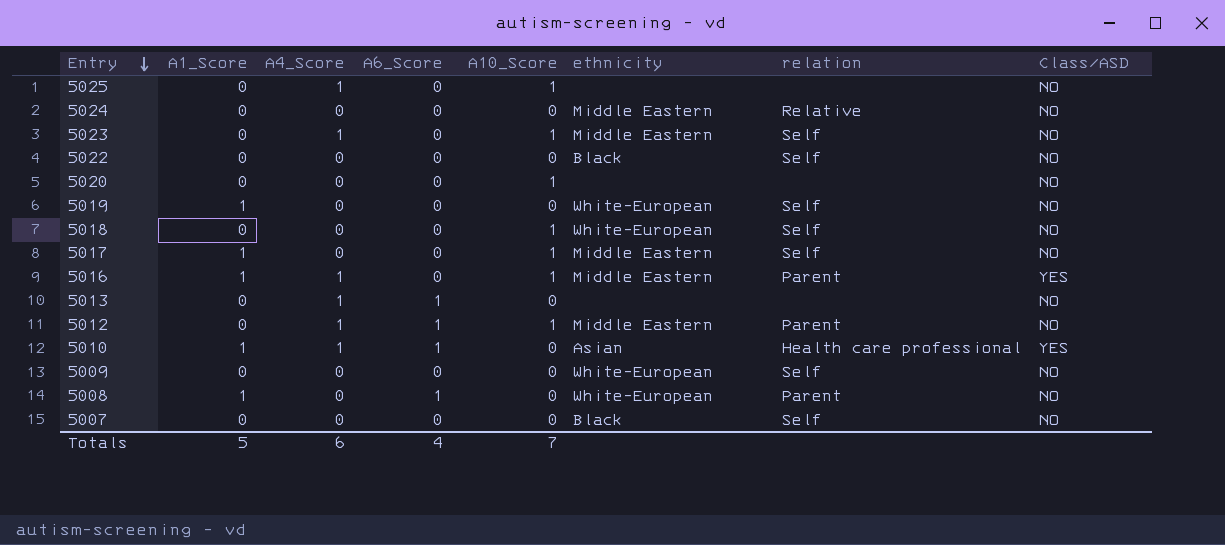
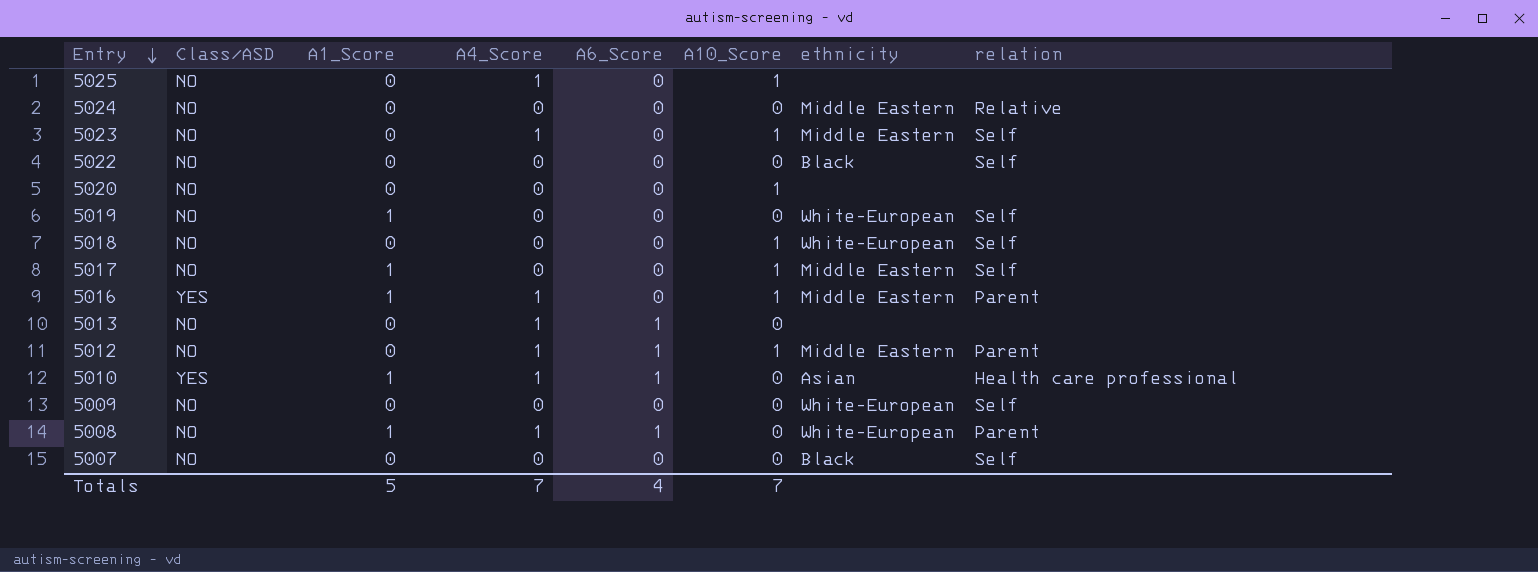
column Class/ASD | position: 8 -> 2
5008 | A4_Score: 0 -> 1
Totals | A4_Score: 6 -> 7

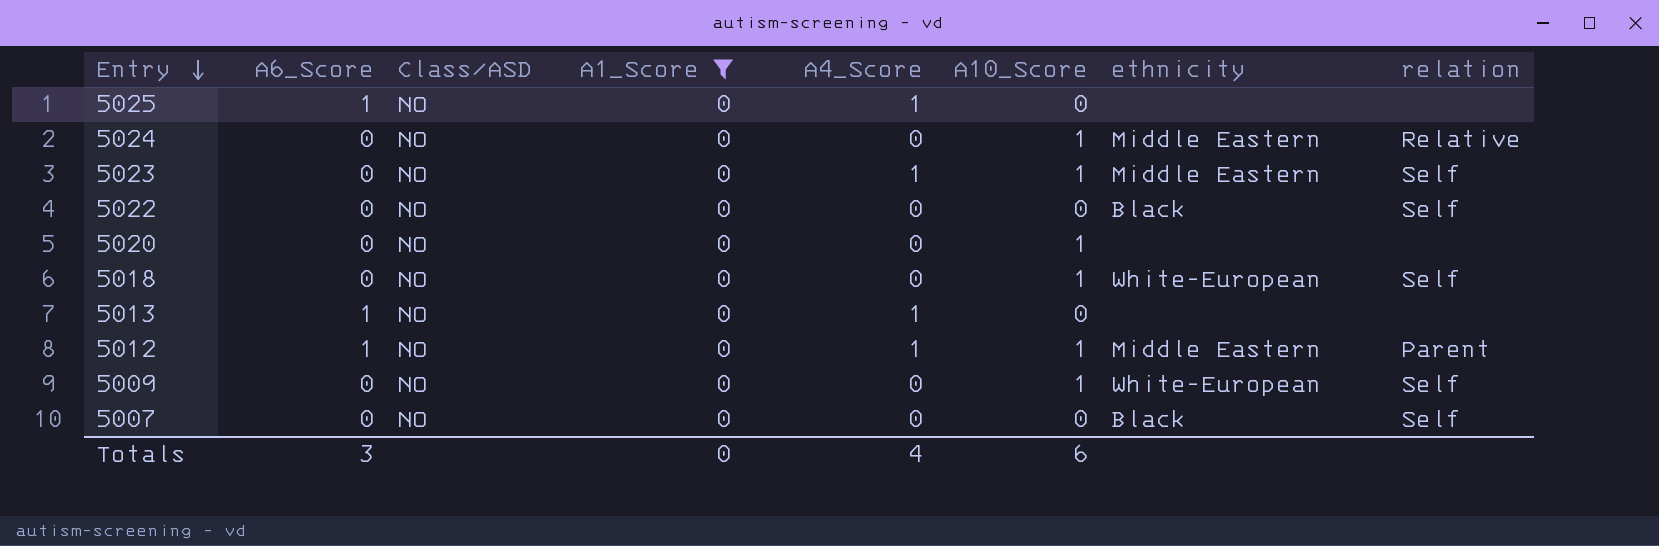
filter: none -> A1_Score = 0
column A6_Score | position: 5 -> 2
5025 | A6_Score: 0 -> 1
5025 | A10_Score: 1 -> 0
5024 | A10_Score: 0 -> 1
5009 | A10_Score: 0 -> 1
Totals | A6_Score: 4 -> 3
Totals | A1_Score: 5 -> 0
Totals | A4_Score: 7 -> 4
Totals | A10_Score: 7 -> 6

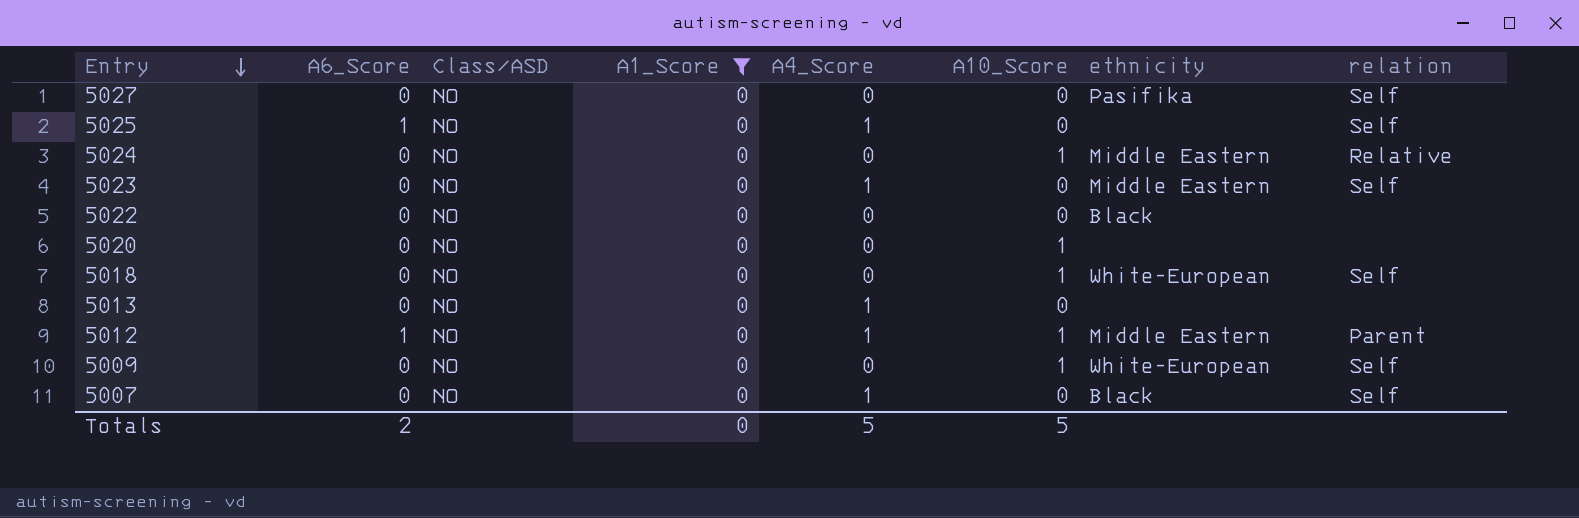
row 5027: none -> 0 | NO | 0 | 0 | 0 | Pasifika | Self
5025 | relation: none -> Self
5023 | A10_Score: 1 -> 0
5022 | relation: Self -> none
5013 | A6_Score: 1 -> 0
5007 | A4_Score: 0 -> 1
Totals | A6_Score: 3 -> 2
Totals | A4_Score: 4 -> 5
Totals | A10_Score: 6 -> 5

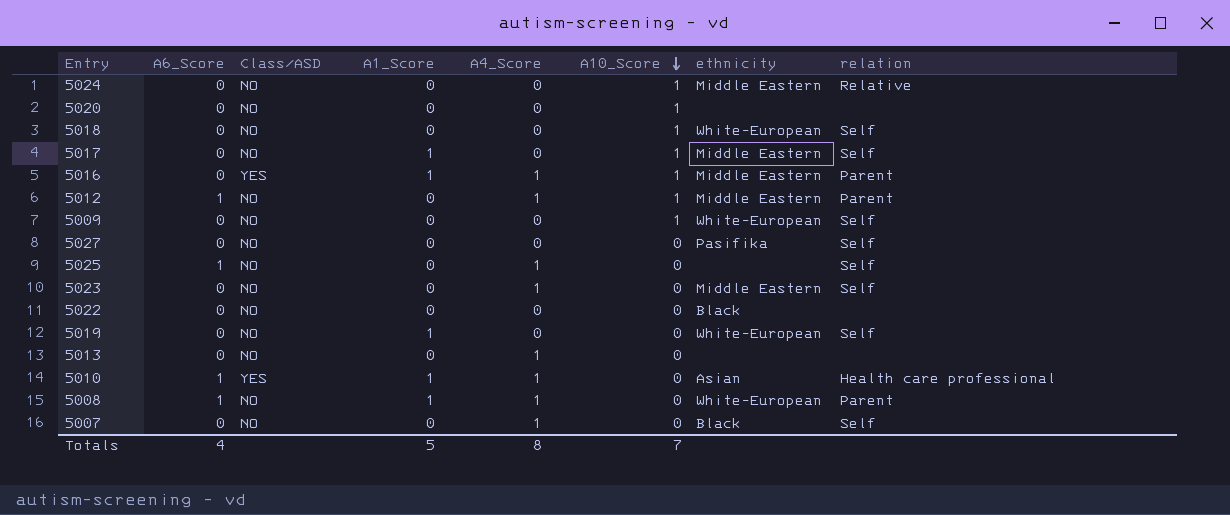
filter: A1_Score = 0 -> none
row order: Entry descending -> A10_Score descending
Totals | A6_Score: 2 -> 4
Totals | A1_Score: 0 -> 5
Totals | A4_Score: 5 -> 8
Totals | A10_Score: 5 -> 7

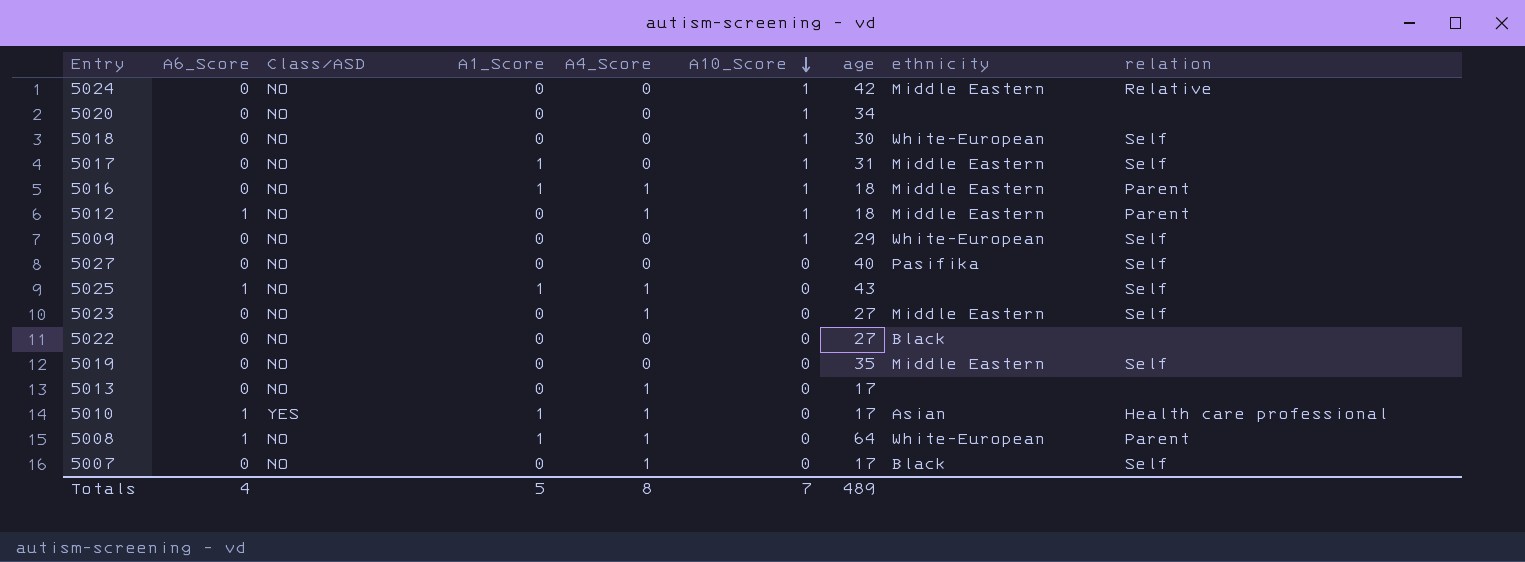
column age | position: none -> 7
5016 | Class/ASD: YES -> NO
5025 | A1_Score: 0 -> 1
5019 | A1_Score: 1 -> 0
5019 | ethnicity: White-European -> Middle Eastern

